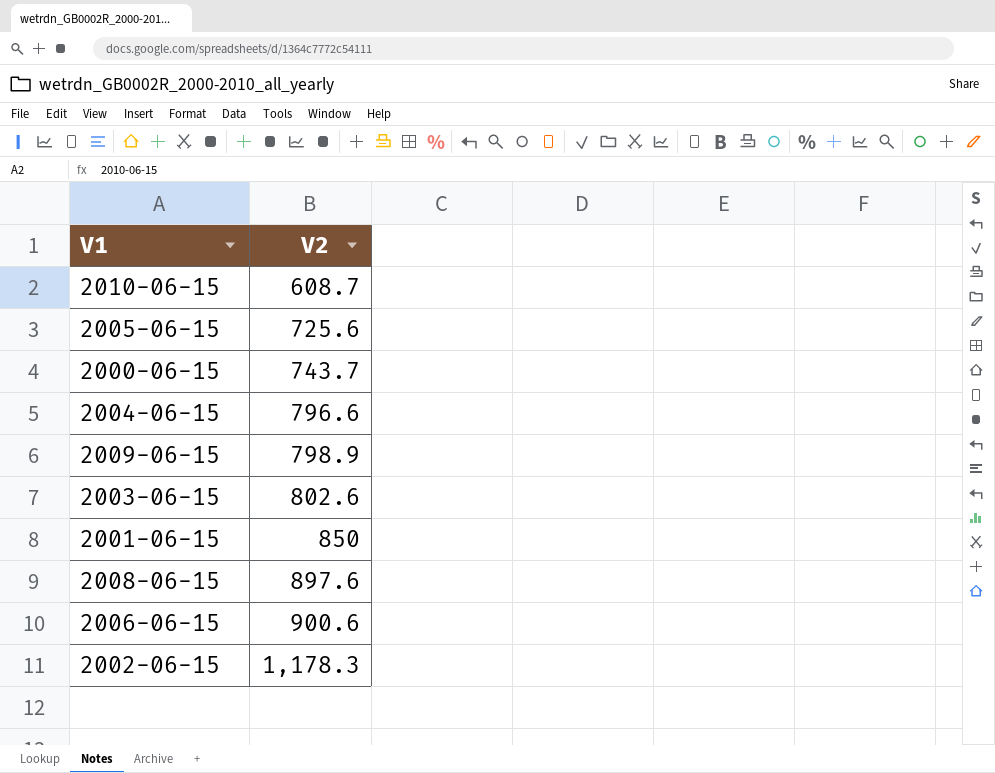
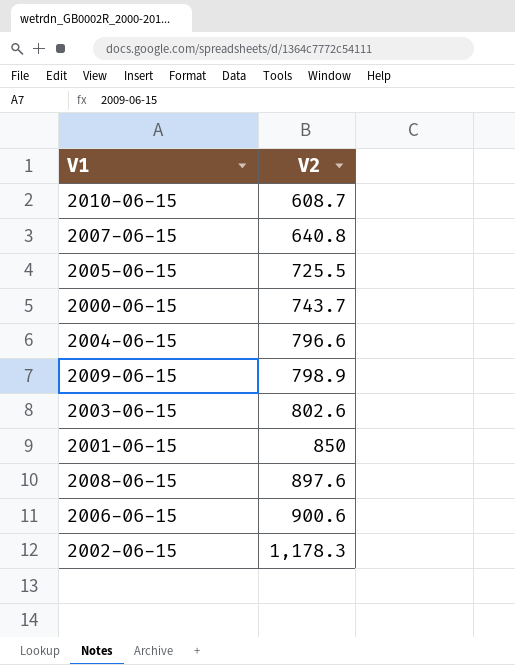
row 2007-06-15: none -> 640.8
2005-06-15 | V2: 725.6 -> 725.5

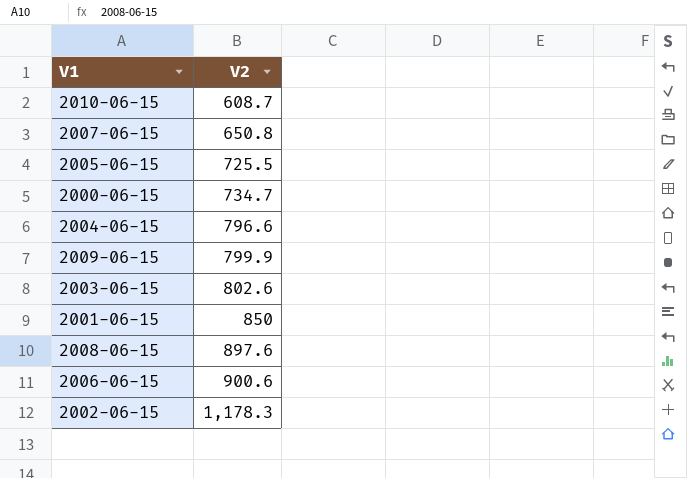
2007-06-15 | V2: 640.8 -> 650.8
2000-06-15 | V2: 743.7 -> 734.7
2009-06-15 | V2: 798.9 -> 799.9

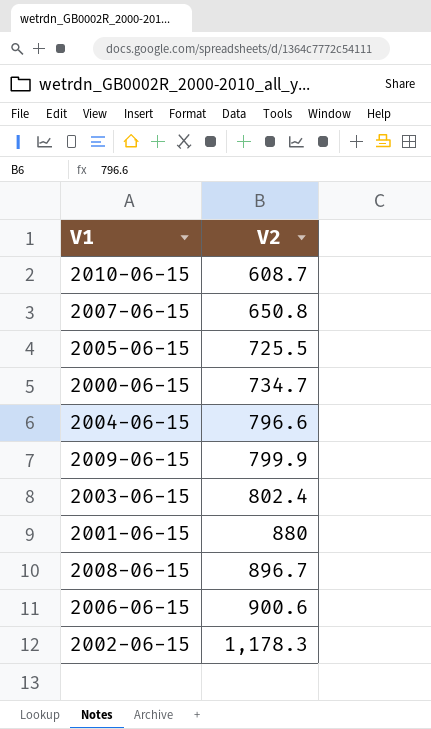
2003-06-15 | V2: 802.6 -> 802.4
2001-06-15 | V2: 850 -> 880
2008-06-15 | V2: 897.6 -> 896.7

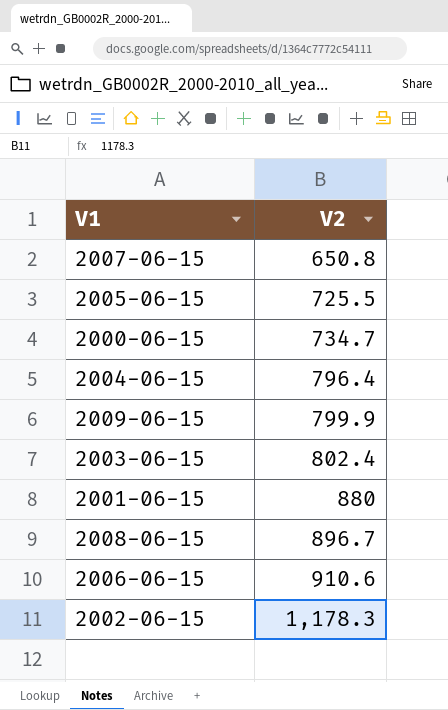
row 2010-06-15: 608.7 -> none
2004-06-15 | V2: 796.6 -> 796.4
2006-06-15 | V2: 900.6 -> 910.6

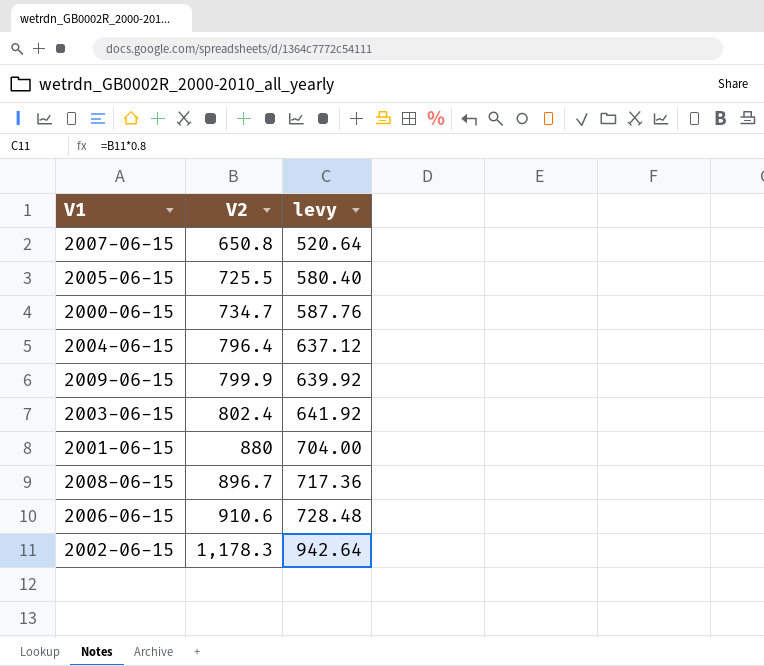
column levy | formula: none -> [V2] * 0.8

